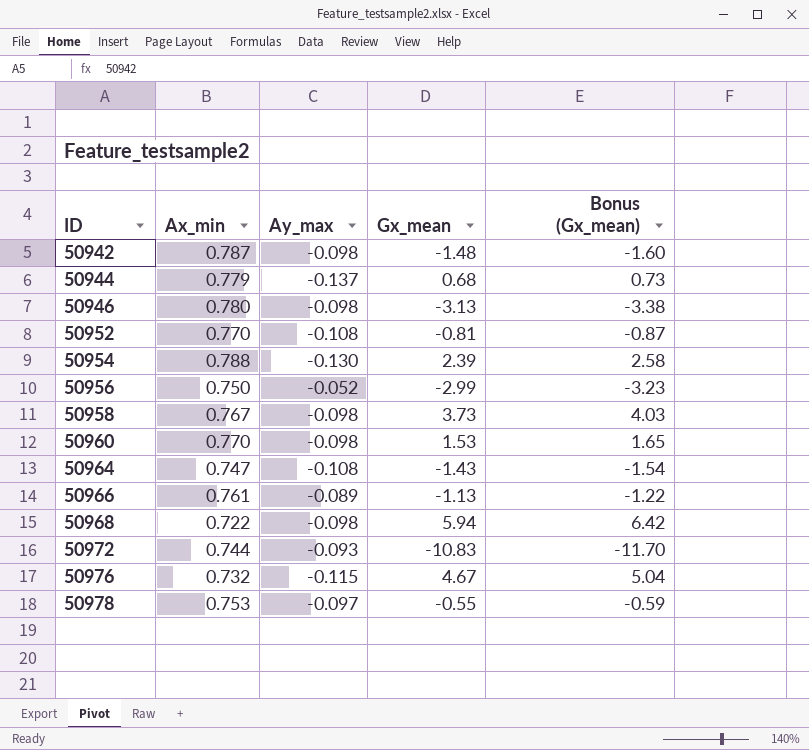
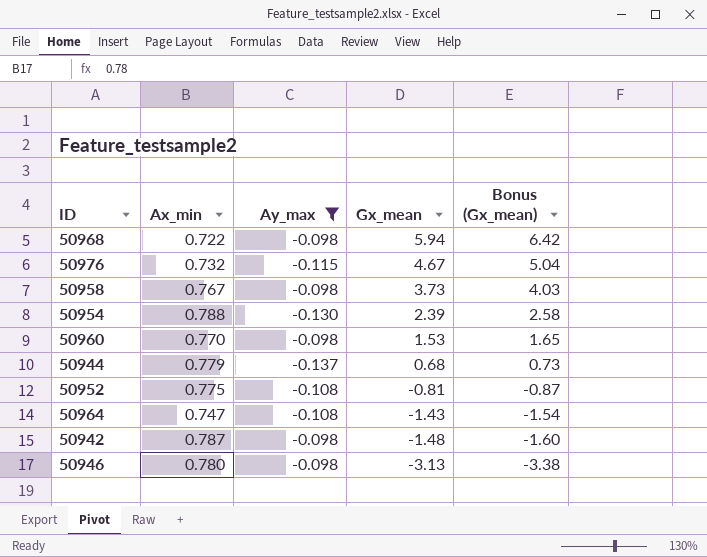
filter: none -> Ay_max <= -0.098
row order: ID ascending -> Gx_mean descending
50952 | Ax_min: 0.770 -> 0.775

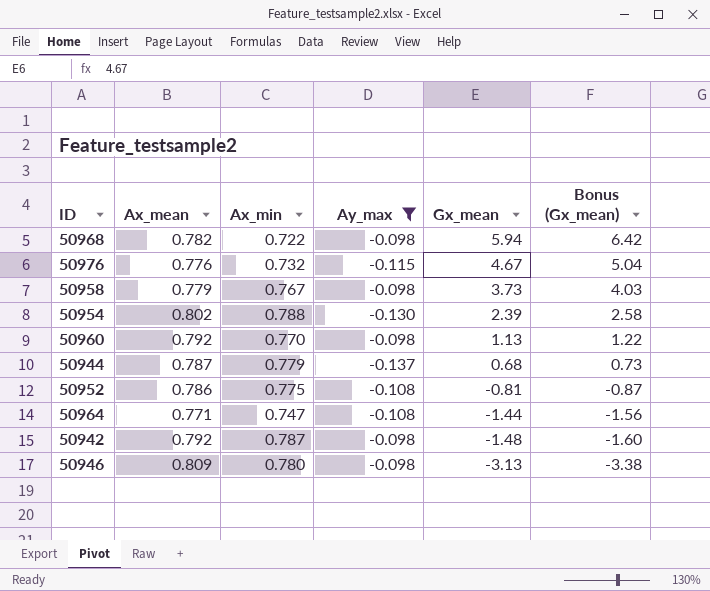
column Ax_mean | position: none -> 2
50960 | Gx_mean: 1.53 -> 1.13
50960 | Bonus (Gx_mean): 1.65 -> 1.22
50964 | Gx_mean: -1.43 -> -1.44
50964 | Bonus (Gx_mean): -1.54 -> -1.56

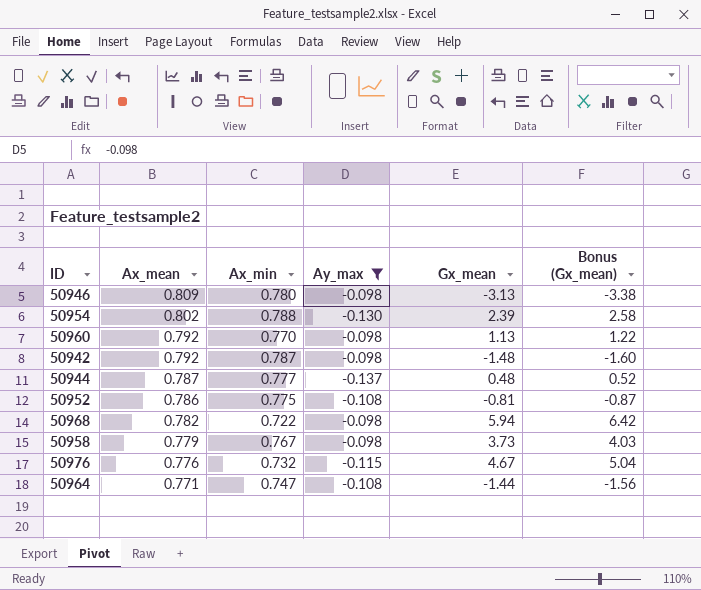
row order: Gx_mean descending -> Ax_mean descending
50944 | Ax_min: 0.779 -> 0.777
50944 | Gx_mean: 0.68 -> 0.48
50944 | Bonus (Gx_mean): 0.73 -> 0.52

